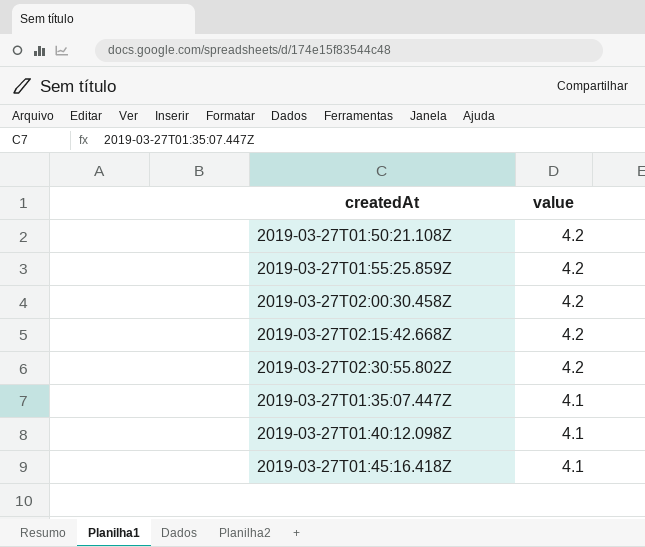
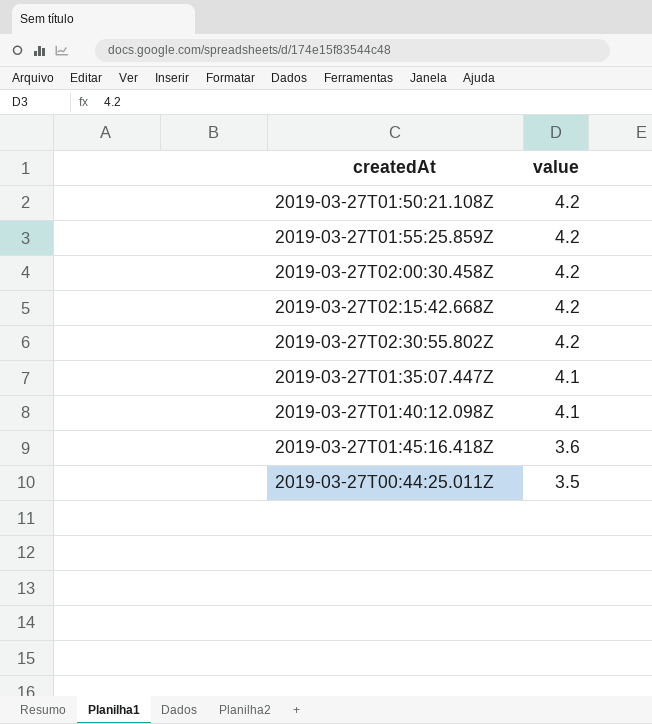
2019-03-27T01:45:16.418Z | value: 4.1 -> 3.6
row 2019-03-27T00:44:25.011Z: none -> 3.5

